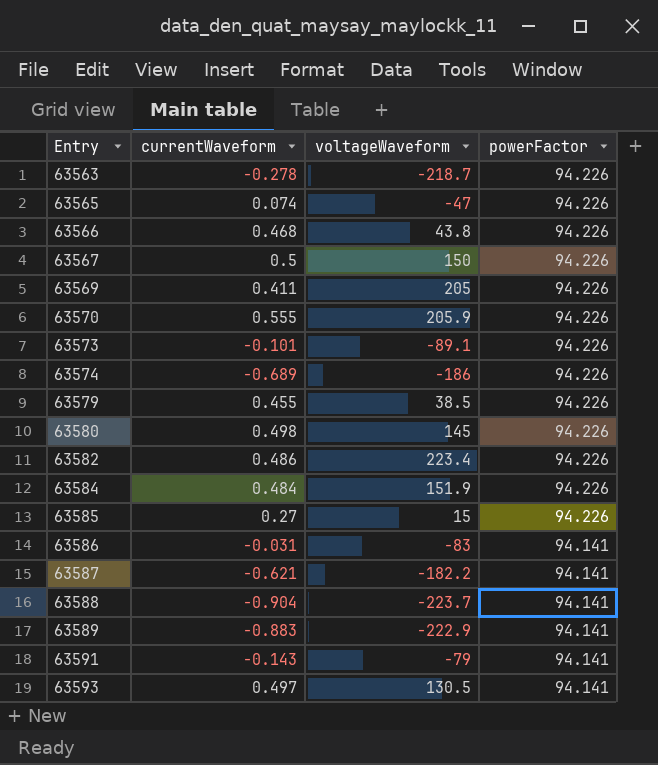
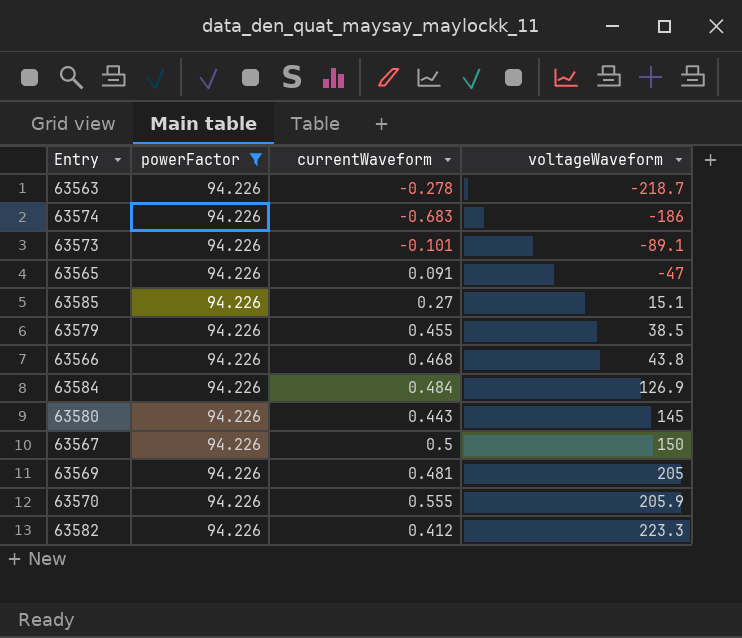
filter: none -> powerFactor = 94.226
row order: Entry ascending -> voltageWaveform ascending
column powerFactor | position: 4 -> 2
63574 | currentWaveform: -0.689 -> -0.683
63565 | currentWaveform: 0.074 -> 0.091
63585 | voltageWaveform: 15 -> 15.1
63584 | voltageWaveform: 151.9 -> 126.9
63580 | currentWaveform: 0.498 -> 0.443
63569 | currentWaveform: 0.411 -> 0.481
63582 | currentWaveform: 0.486 -> 0.412
63582 | voltageWaveform: 223.4 -> 223.3

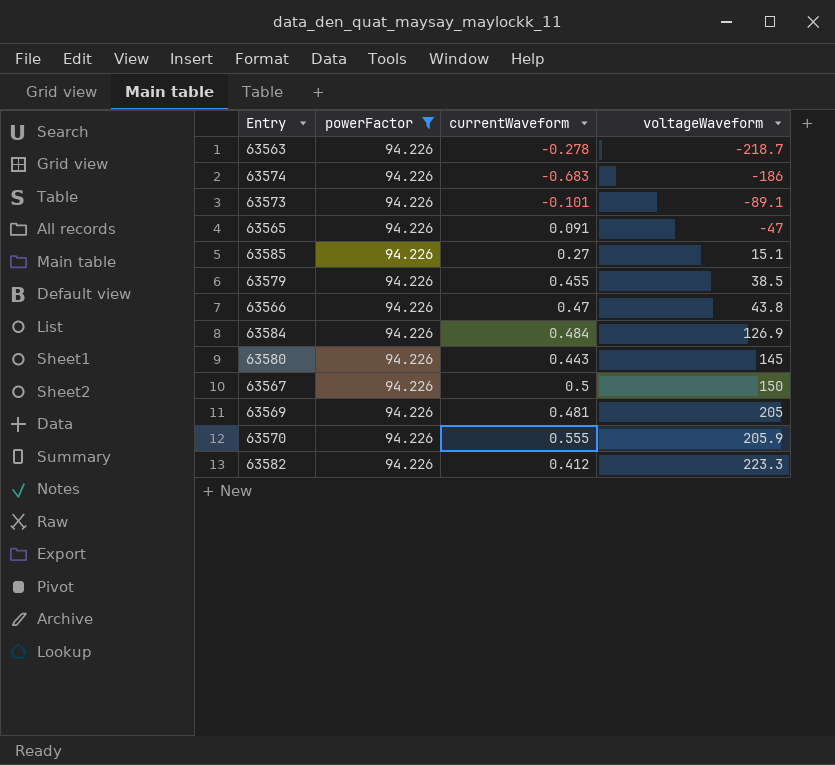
63566 | currentWaveform: 0.468 -> 0.47

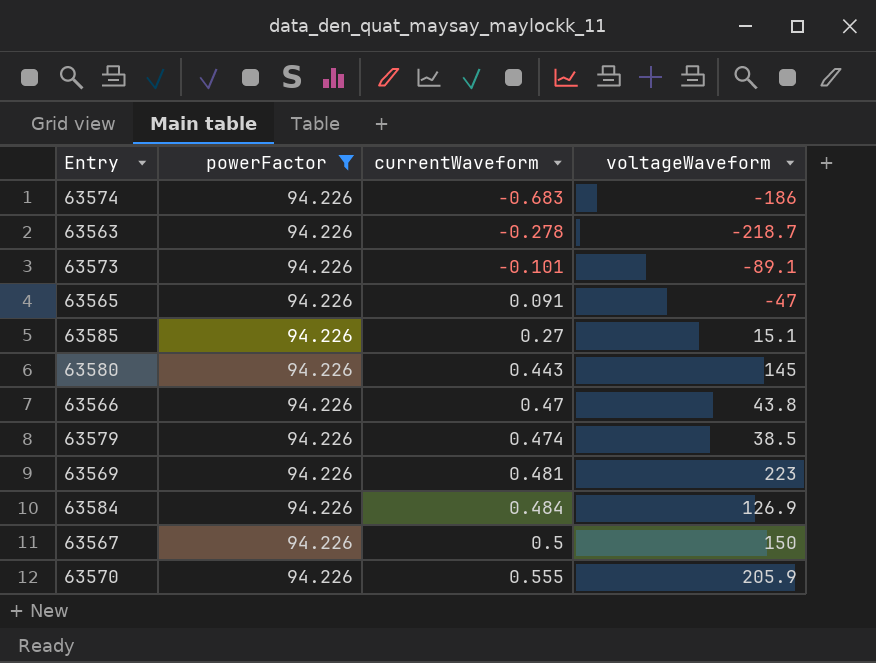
row order: voltageWaveform ascending -> currentWaveform ascending
row 63582: 94.226 | 0.412 | 223.3 -> none
63579 | currentWaveform: 0.455 -> 0.474
63569 | voltageWaveform: 205 -> 223

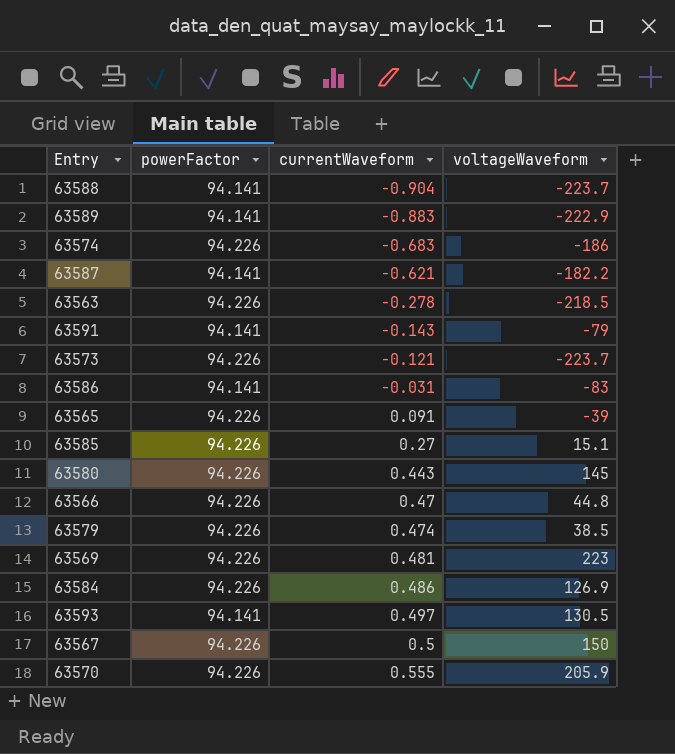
filter: powerFactor = 94.226 -> none
63563 | voltageWaveform: -218.7 -> -218.5
63573 | currentWaveform: -0.101 -> -0.121
63573 | voltageWaveform: -89.1 -> -223.7
63565 | voltageWaveform: -47 -> -39
63566 | voltageWaveform: 43.8 -> 44.8
63584 | currentWaveform: 0.484 -> 0.486

